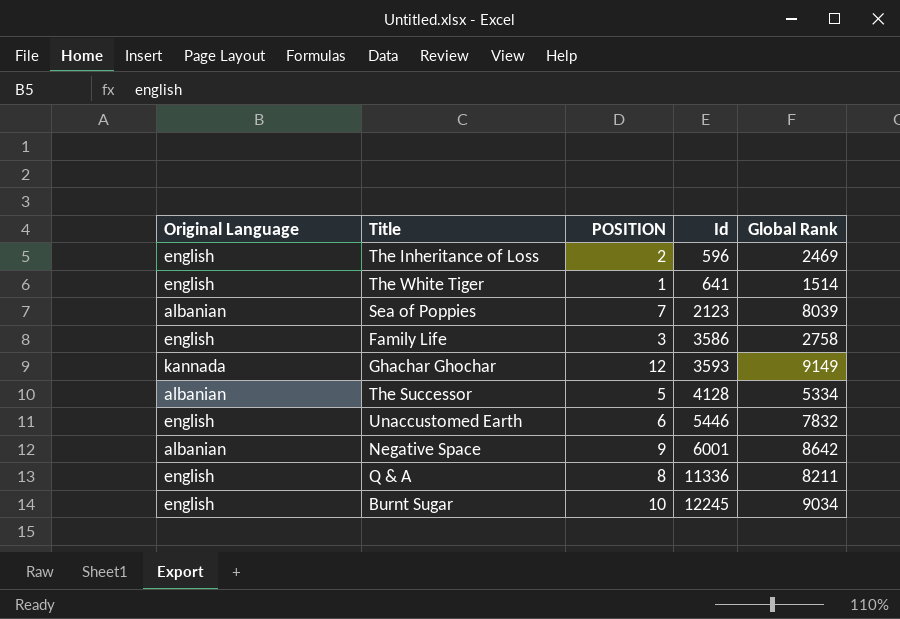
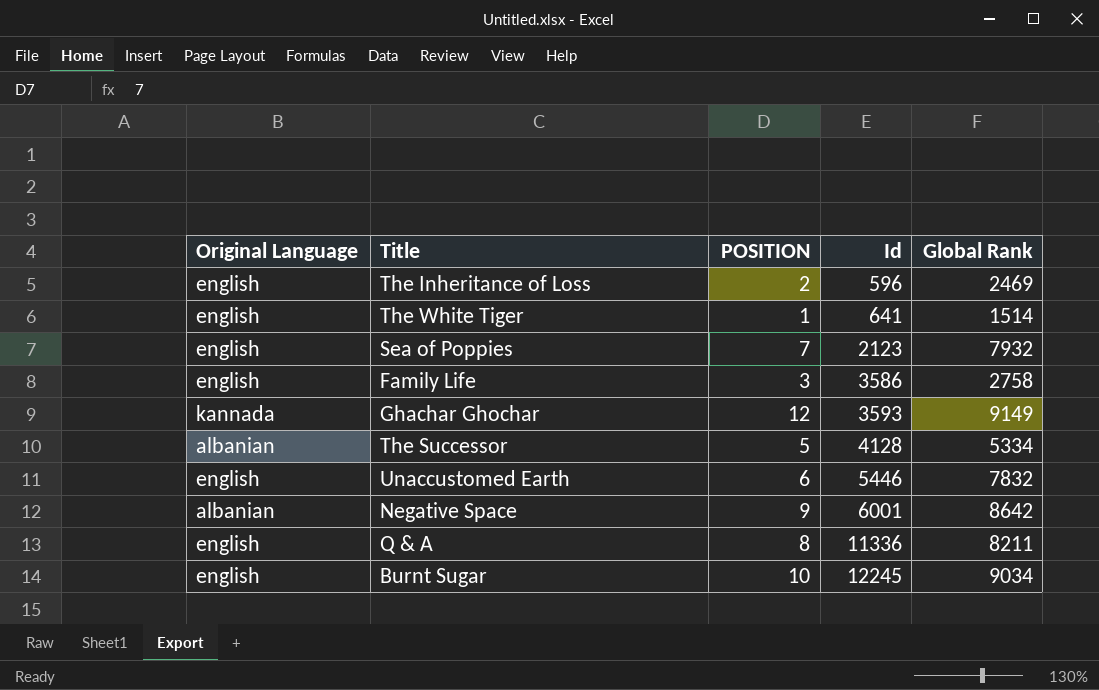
Sea of Poppies | Original Language: albanian -> english
Sea of Poppies | Global Rank: 8039 -> 7932

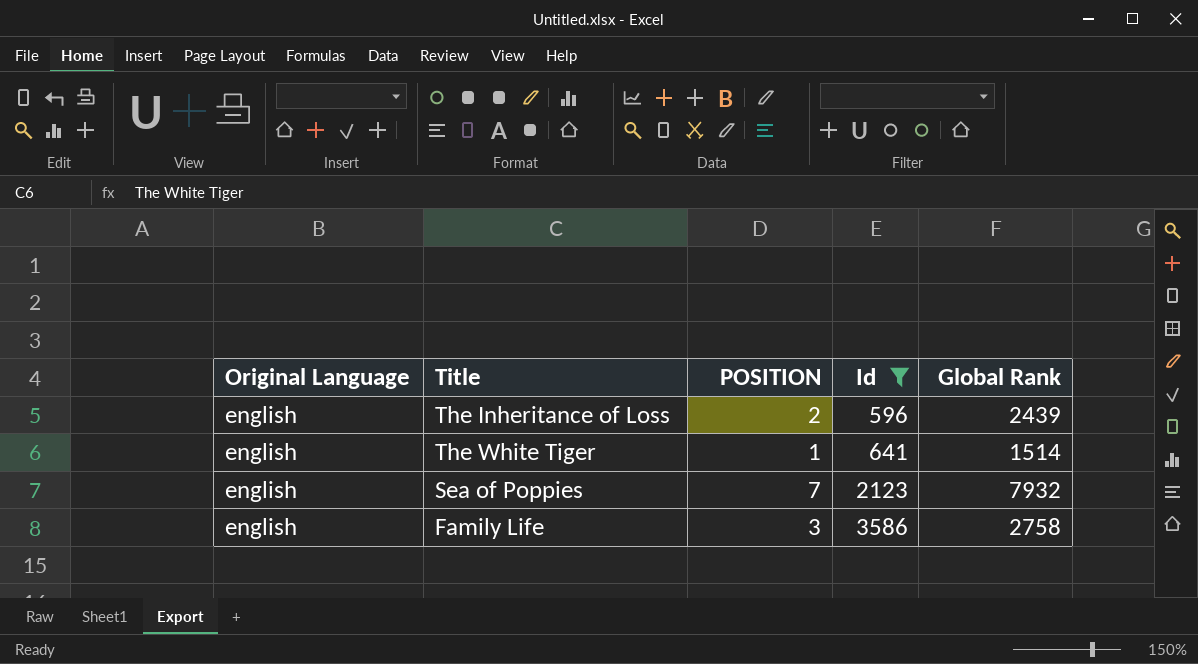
filter: none -> Id <= 3586
The Inheritance of Loss | Global Rank: 2469 -> 2439

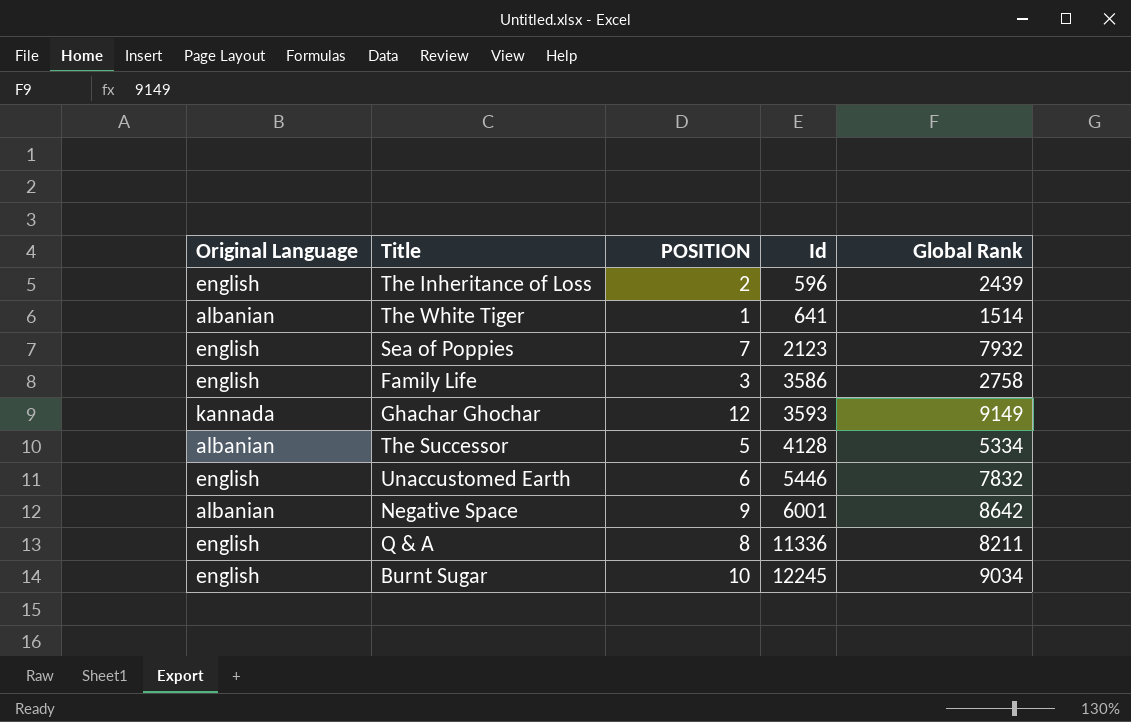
filter: Id <= 3586 -> none
The White Tiger | Original Language: english -> albanian

